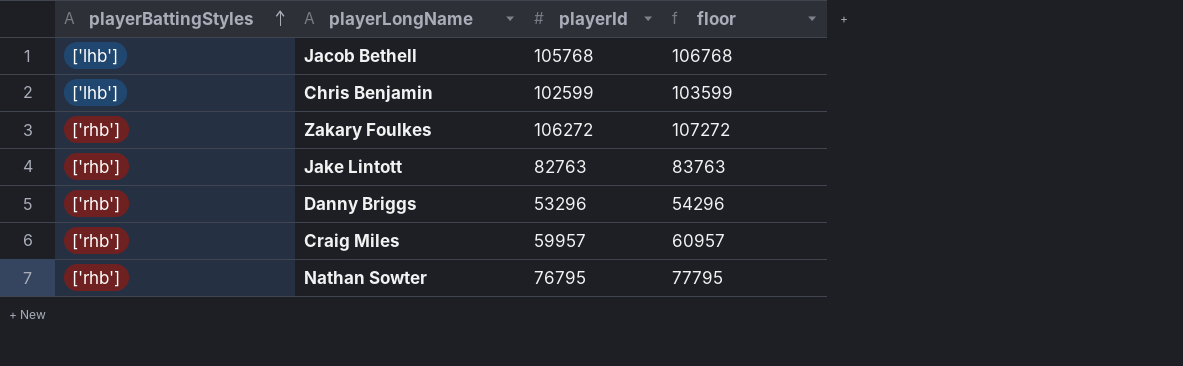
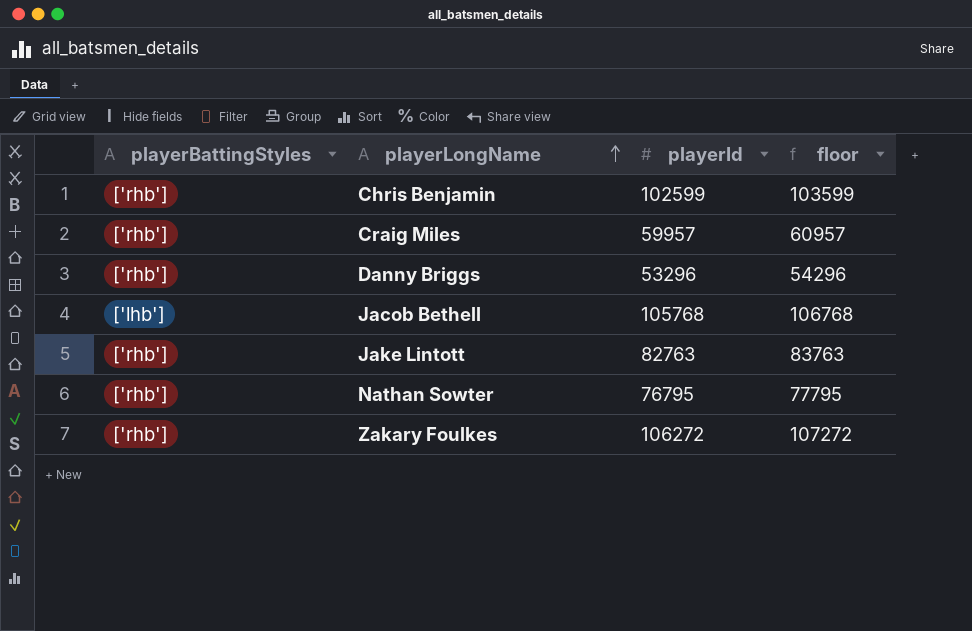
row order: playerBattingStyles ascending -> playerLongName ascending
Chris Benjamin | playerBattingStyles: ['lhb'] -> ['rhb']

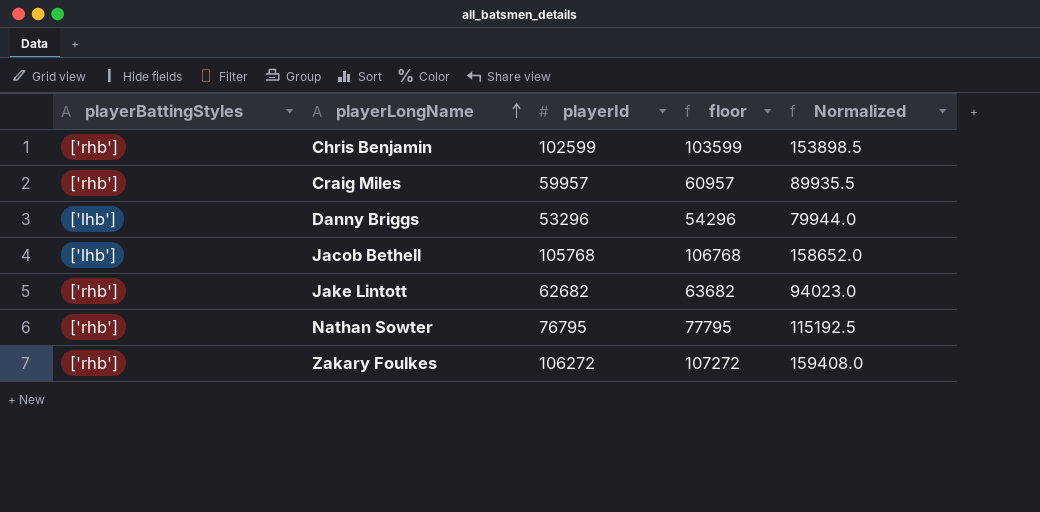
column Normalized | formula: none -> [playerId] * 1.5
Danny Briggs | playerBattingStyles: ['rhb'] -> ['lhb']
Jake Lintott | playerId: 82763 -> 62682
Jake Lintott | floor: 83763 -> 63682

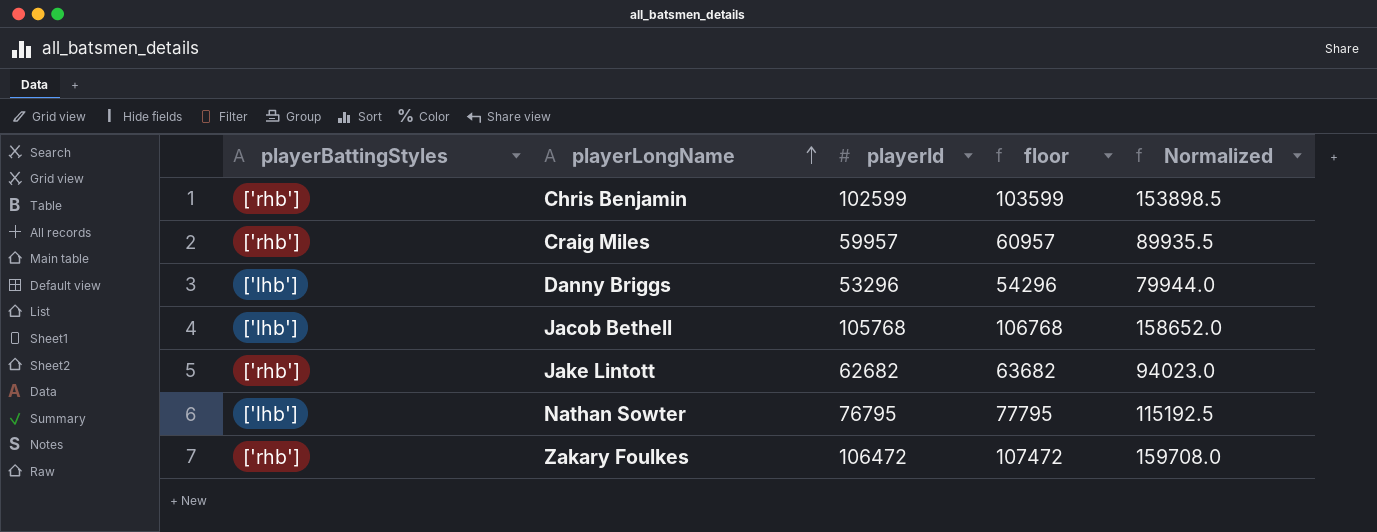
Nathan Sowter | playerBattingStyles: ['rhb'] -> ['lhb']
Zakary Foulkes | playerId: 106272 -> 106472
Zakary Foulkes | floor: 107272 -> 107472
Zakary Foulkes | Normalized: 159408.0 -> 159708.0

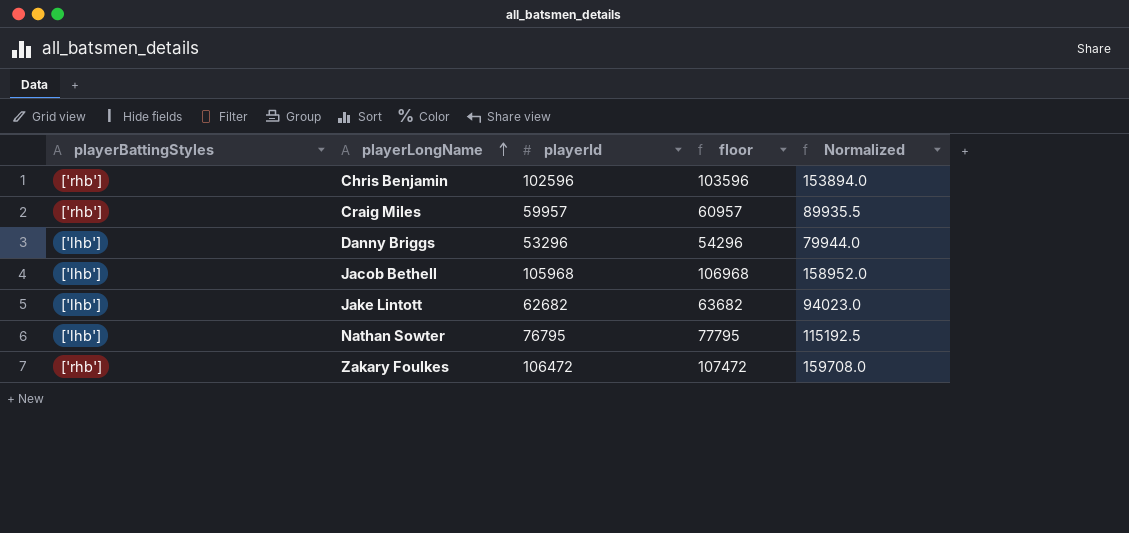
Chris Benjamin | playerId: 102599 -> 102596
Chris Benjamin | floor: 103599 -> 103596
Chris Benjamin | Normalized: 153898.5 -> 153894.0
Jacob Bethell | playerId: 105768 -> 105968
Jacob Bethell | floor: 106768 -> 106968
Jacob Bethell | Normalized: 158652.0 -> 158952.0
Jake Lintott | playerBattingStyles: ['rhb'] -> ['lhb']

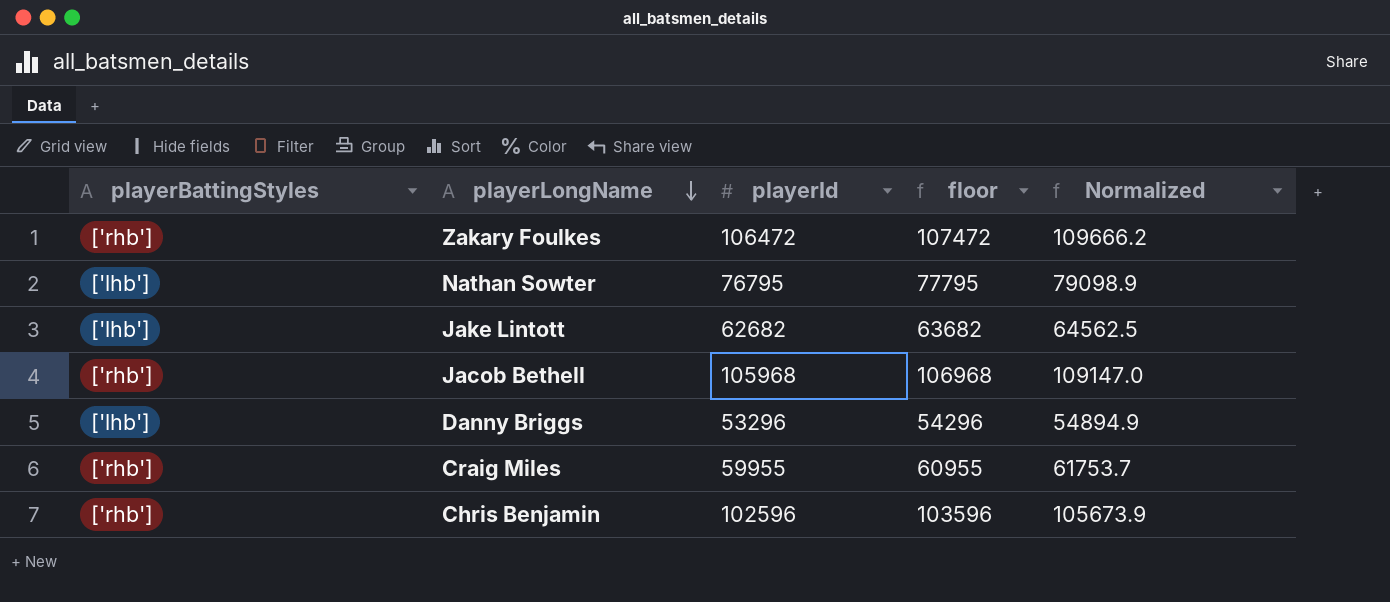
row order: playerLongName ascending -> playerLongName descending
column Normalized | formula: [playerId] * 1.5 -> [playerId] * 1.03
Jacob Bethell | playerBattingStyles: ['lhb'] -> ['rhb']
Craig Miles | playerId: 59957 -> 59955
Craig Miles | floor: 60957 -> 60955

